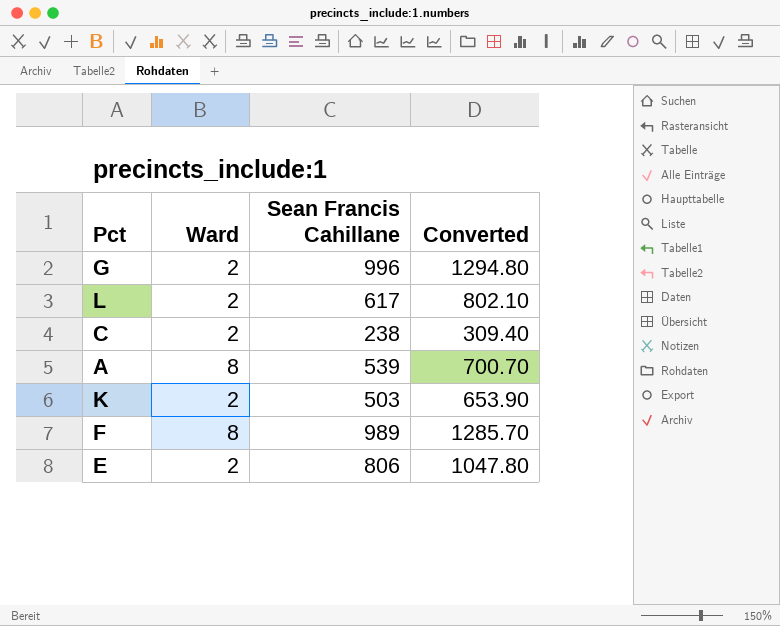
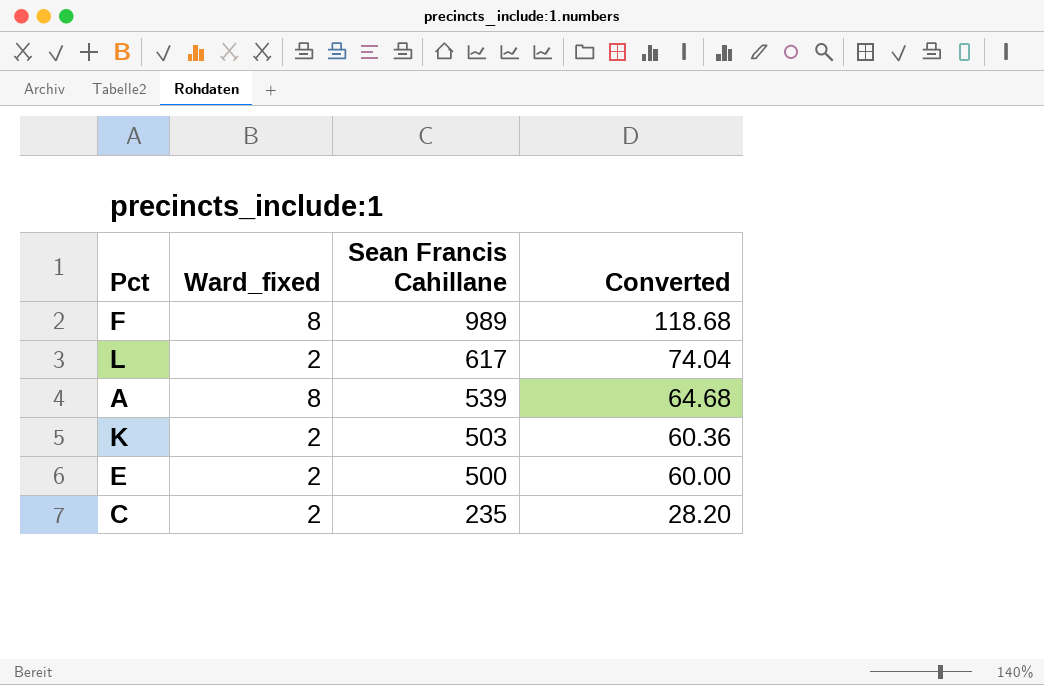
row order: none -> Sean Francis Cahillane descending
column name: Ward -> Ward_fixed
column Converted | formula: [Sean Francis Cahillane] * 1.3 -> [Sean Francis Cahillane] * 0.12
row G: 2 | 996 | 1294.80 -> none
E | Sean Francis Cahillane: 806 -> 500
C | Sean Francis Cahillane: 238 -> 235

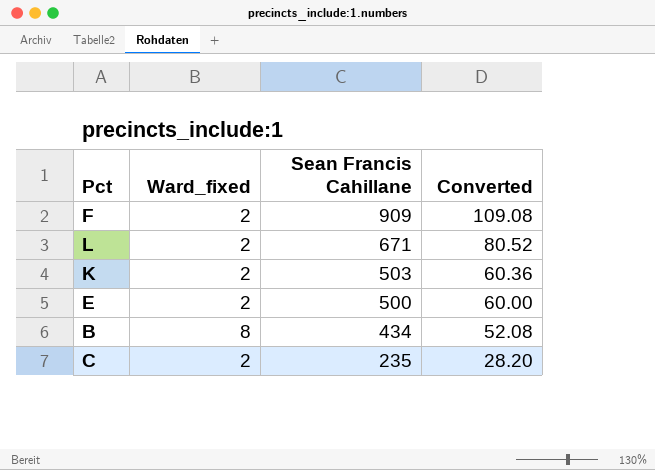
row A: 8 | 539 | 64.68 -> none
F | Ward_fixed: 8 -> 2
F | Sean Francis Cahillane: 989 -> 909
F | Converted: 118.68 -> 109.08
L | Sean Francis Cahillane: 617 -> 671
L | Converted: 74.04 -> 80.52
row B: none -> 8 | 434 | 52.08

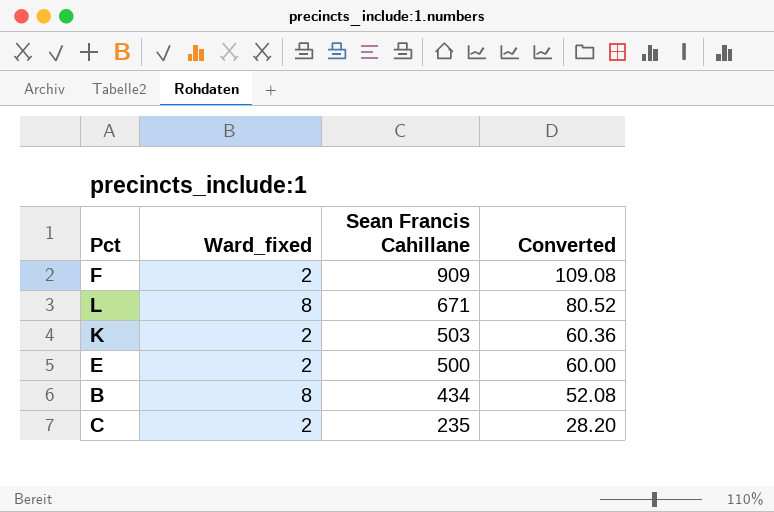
L | Ward_fixed: 2 -> 8

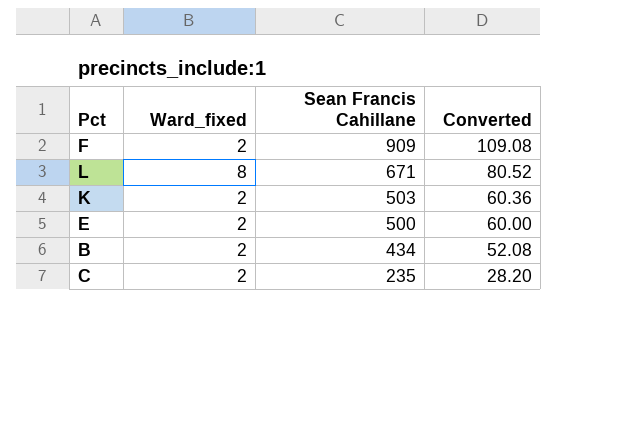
B | Ward_fixed: 8 -> 2

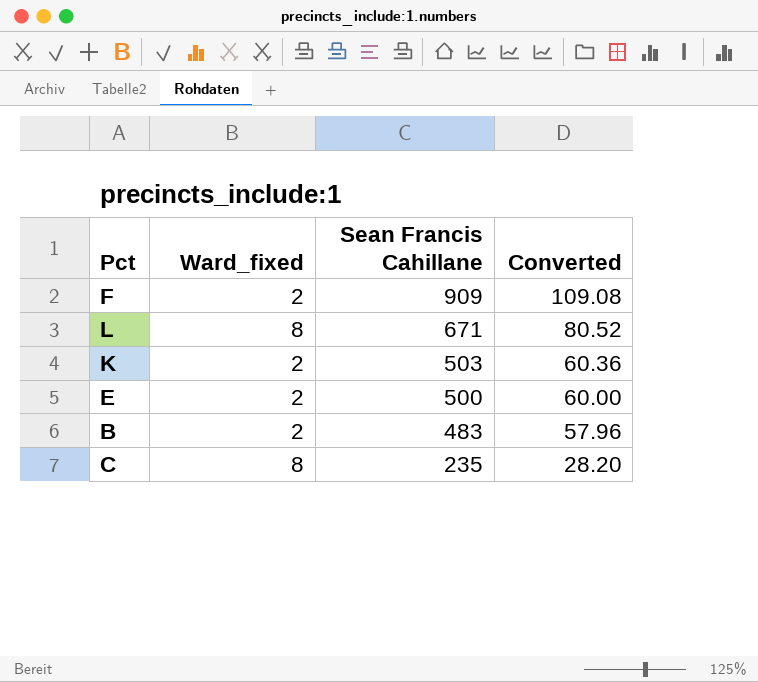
B | Sean Francis Cahillane: 434 -> 483
B | Converted: 52.08 -> 57.96
C | Ward_fixed: 2 -> 8

